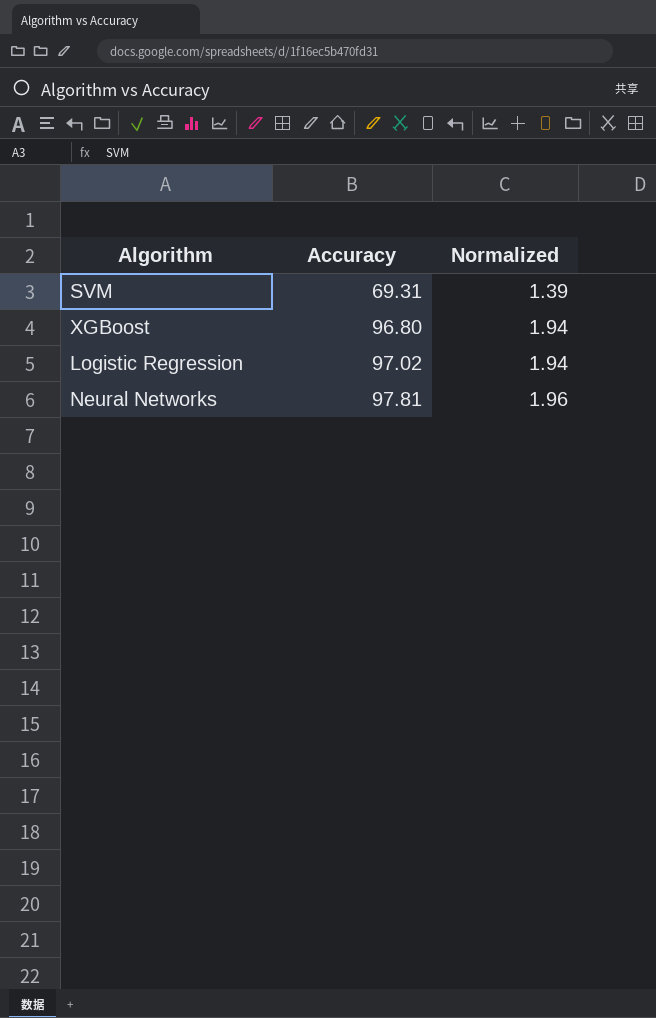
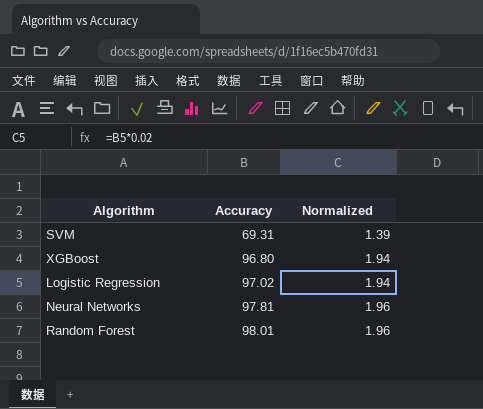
row Random Forest: none -> 98.01 | 1.96

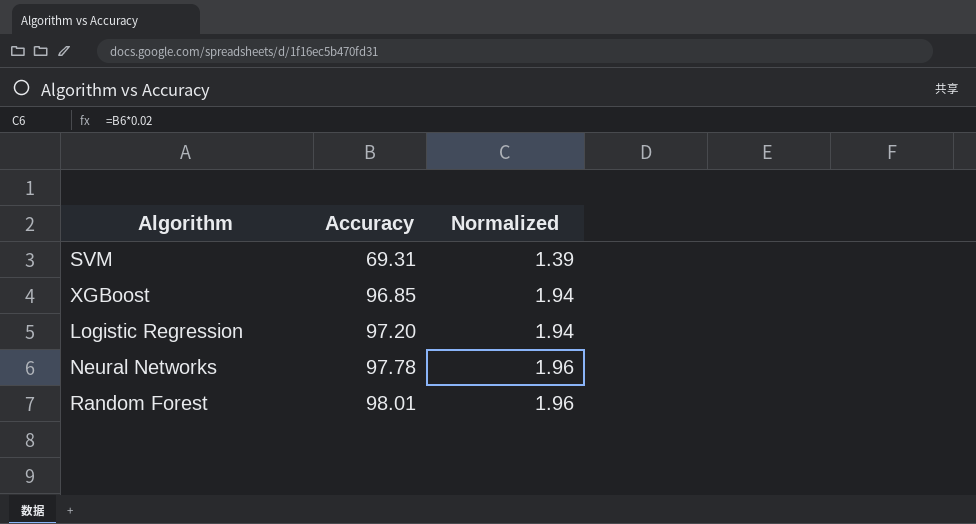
XGBoost | Accuracy: 96.80 -> 96.85
Logistic Regression | Accuracy: 97.02 -> 97.20
Neural Networks | Accuracy: 97.81 -> 97.78

